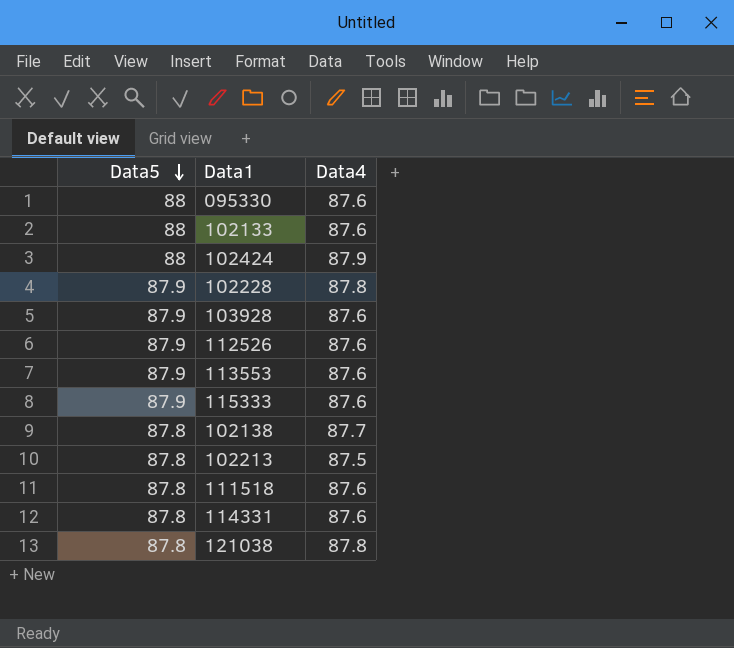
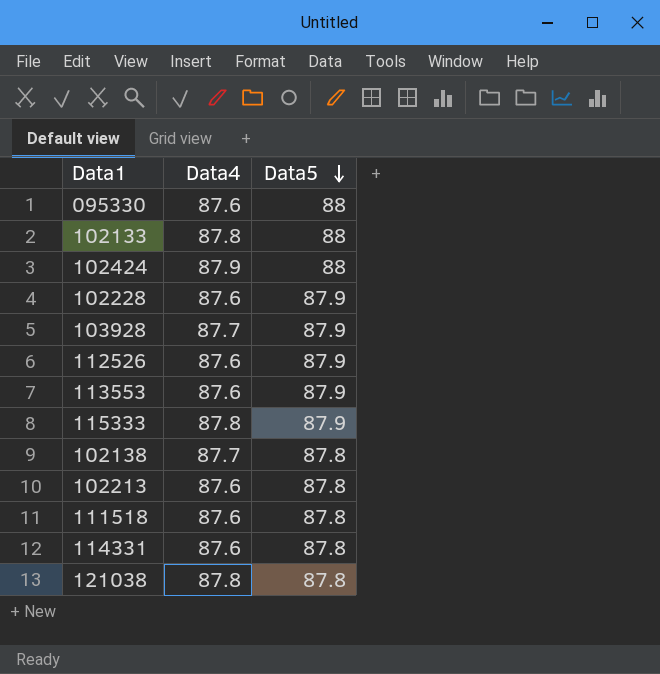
column Data5 | position: 1 -> 3
102133 | Data4: 87.6 -> 87.8
102228 | Data4: 87.8 -> 87.6
103928 | Data4: 87.6 -> 87.7
115333 | Data4: 87.6 -> 87.8
102213 | Data4: 87.5 -> 87.6

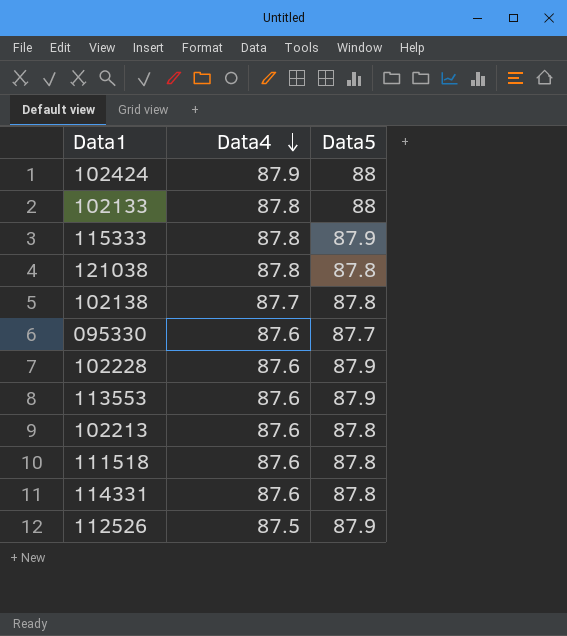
row order: Data5 descending -> Data4 descending
row 103928: 87.7 | 87.9 -> none
095330 | Data5: 88 -> 87.7
112526 | Data4: 87.6 -> 87.5

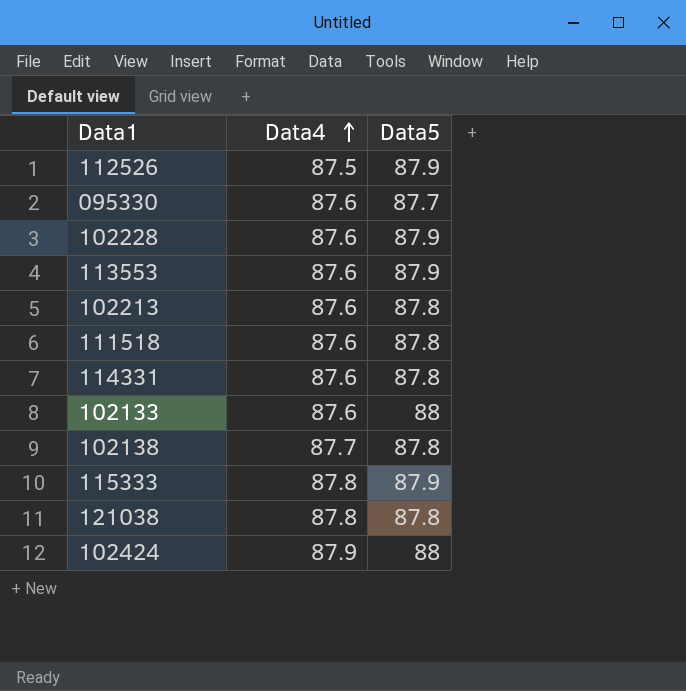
row order: Data4 descending -> Data4 ascending
102133 | Data4: 87.8 -> 87.6

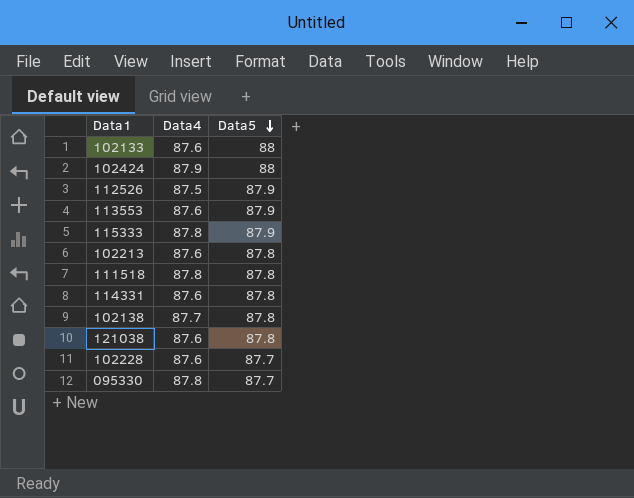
row order: Data4 ascending -> Data5 descending
111518 | Data4: 87.6 -> 87.8
121038 | Data4: 87.8 -> 87.6
102228 | Data5: 87.9 -> 87.7
095330 | Data4: 87.6 -> 87.8

